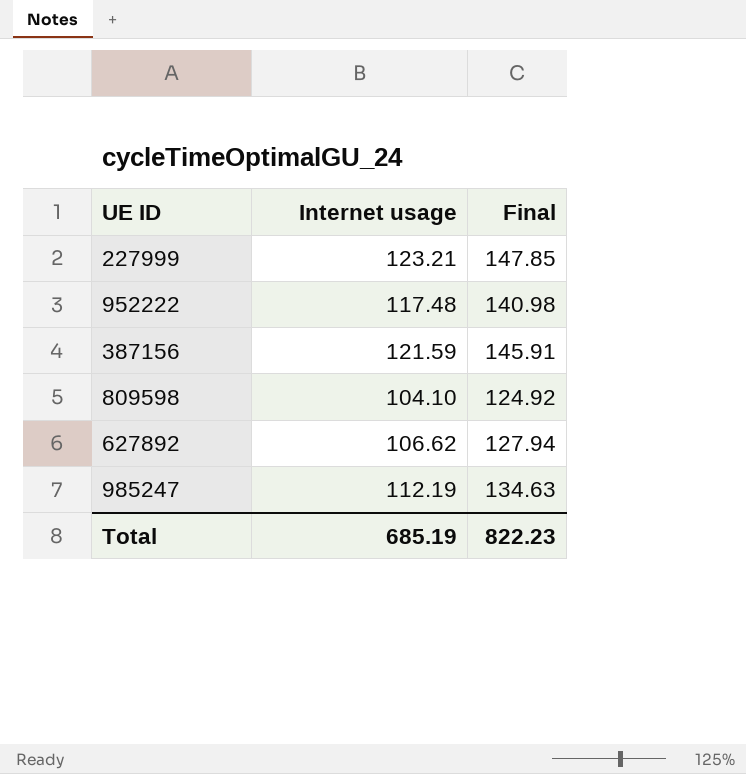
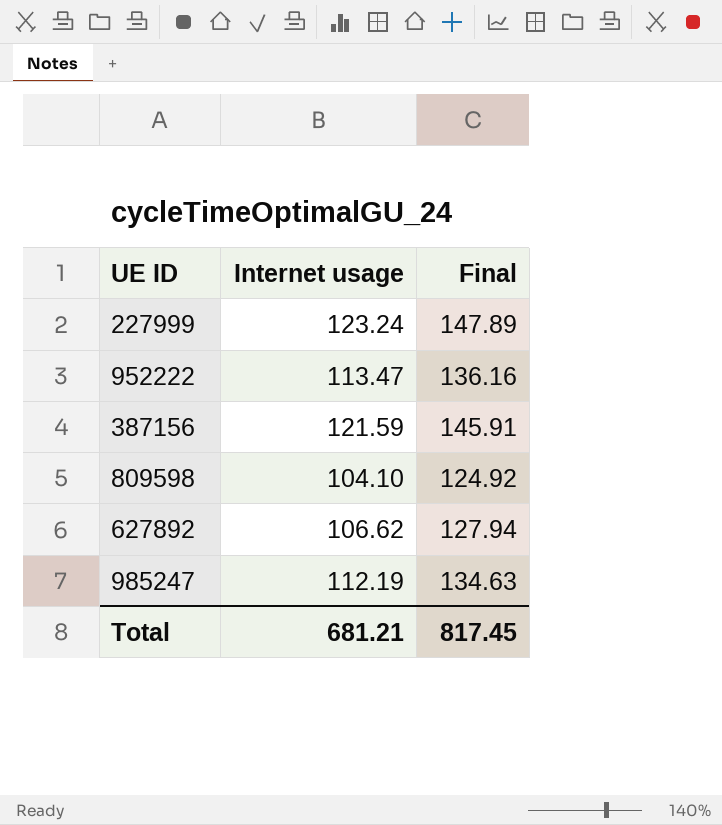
227999 | Internet usage: 123.21 -> 123.24
227999 | Final: 147.85 -> 147.89
952222 | Internet usage: 117.48 -> 113.47
952222 | Final: 140.98 -> 136.16
Total | Internet usage: 685.19 -> 681.21
Total | Final: 822.23 -> 817.45

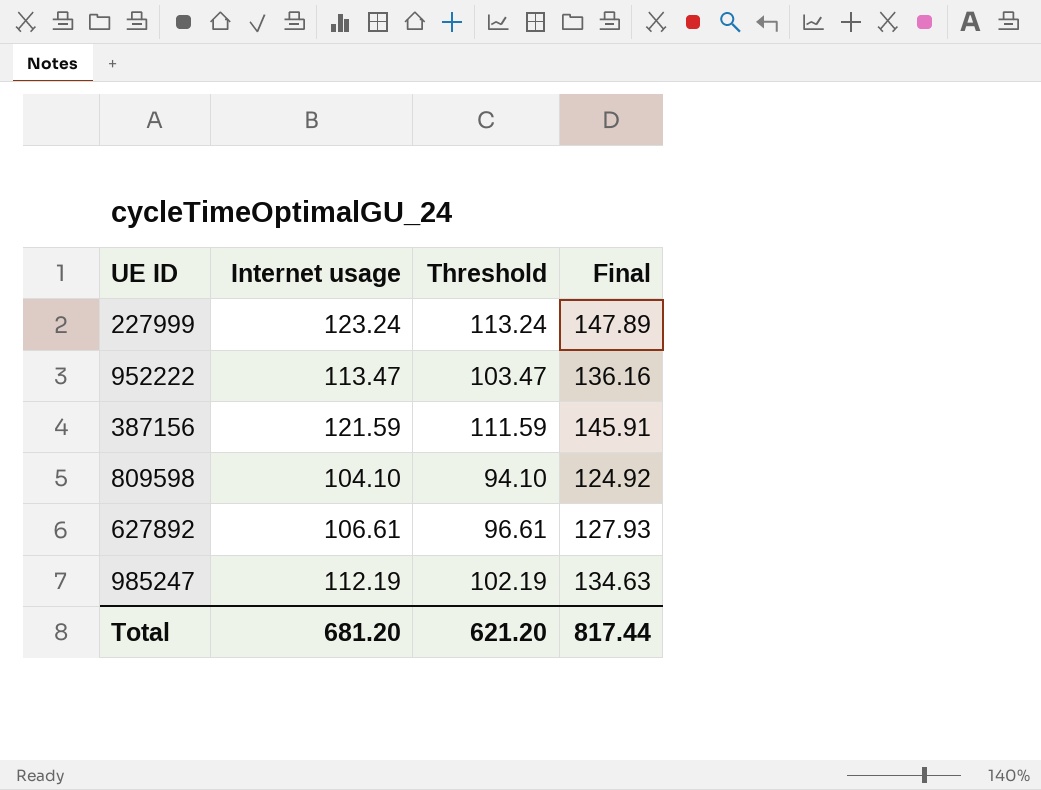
column Threshold | formula: none -> [Internet usage] - 10
627892 | Internet usage: 106.62 -> 106.61
627892 | Final: 127.94 -> 127.93
Total | Internet usage: 681.21 -> 681.20
Total | Final: 817.45 -> 817.44

